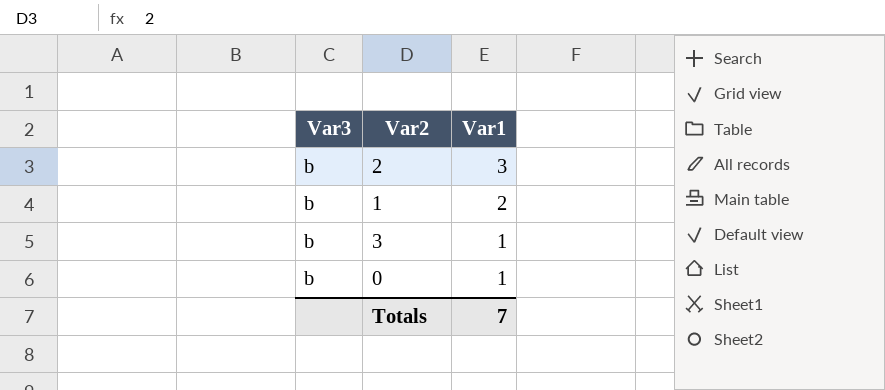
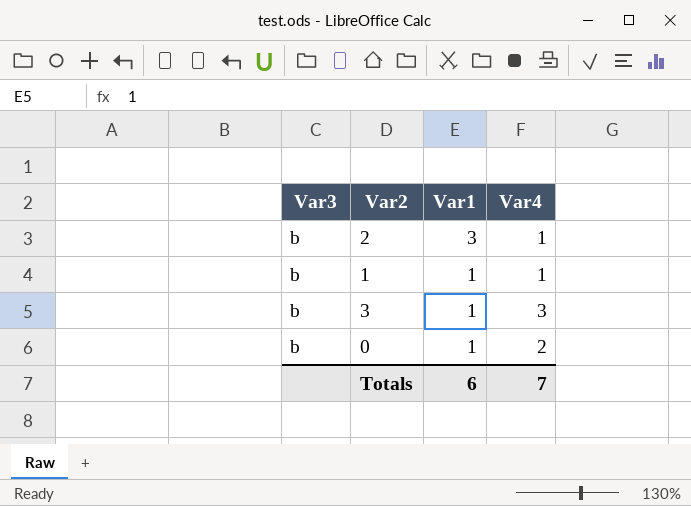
column Var4 | position: none -> 4
1 | Var1: 2 -> 1
Totals | Var1: 7 -> 6

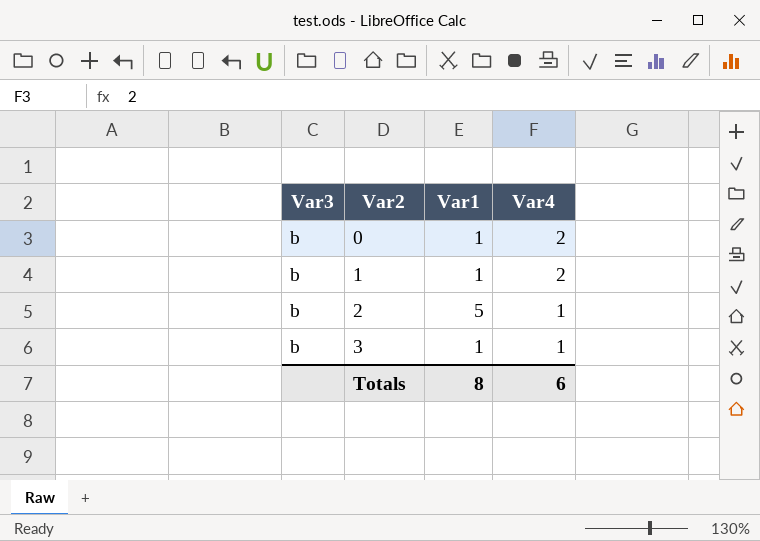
row order: Var1 descending -> Var2 ascending
1 | Var4: 1 -> 2
2 | Var1: 3 -> 5
3 | Var4: 3 -> 1
Totals | Var1: 6 -> 8
Totals | Var4: 7 -> 6

